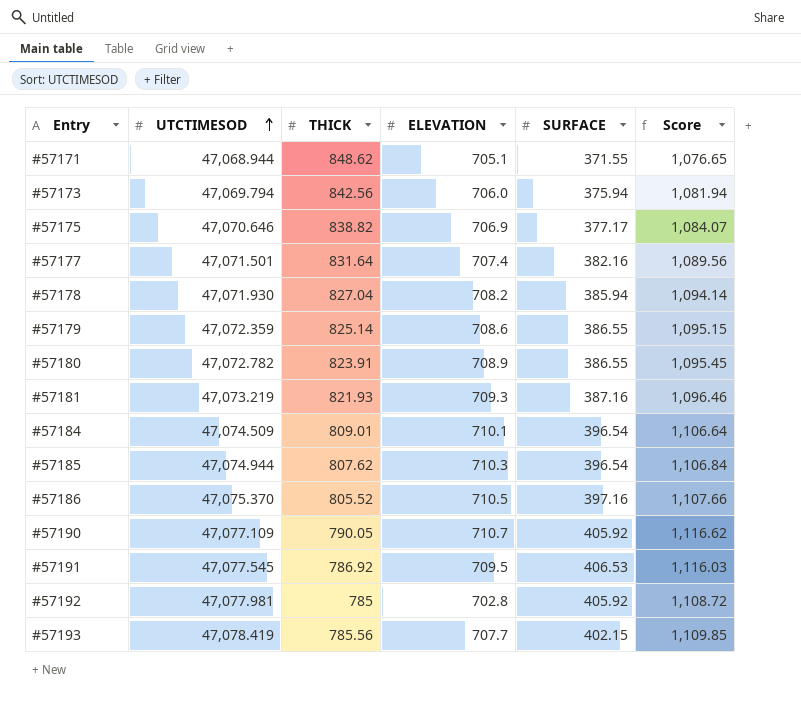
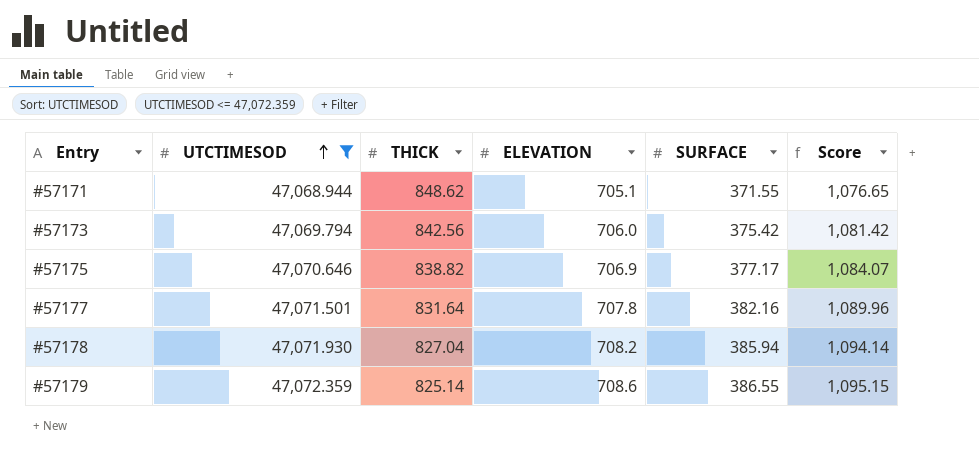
filter: none -> UTCTIMESOD <= 47,072.359
#57173 | SURFACE: 375.94 -> 375.42
#57173 | Score: 1,081.94 -> 1,081.42
#57177 | ELEVATION: 707.4 -> 707.8
#57177 | Score: 1,089.56 -> 1,089.96

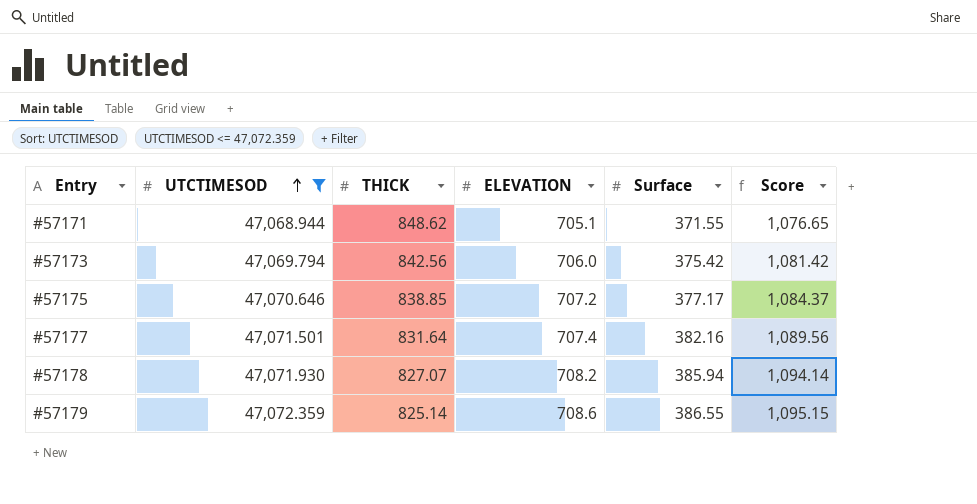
column name: SURFACE -> Surface
#57175 | THICK: 838.82 -> 838.85
#57175 | ELEVATION: 706.9 -> 707.2
#57175 | Score: 1,084.07 -> 1,084.37
#57177 | ELEVATION: 707.8 -> 707.4
#57177 | Score: 1,089.96 -> 1,089.56
#57178 | THICK: 827.04 -> 827.07

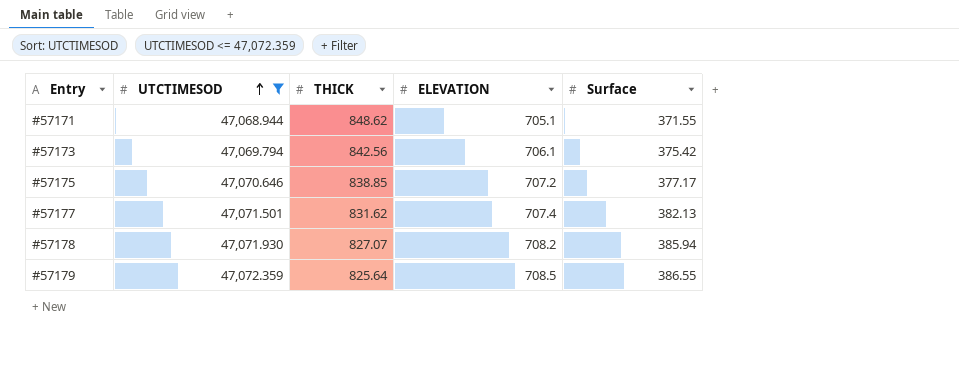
column Score | formula: [ELEVATION] + [Surface] -> none
#57173 | ELEVATION: 706.0 -> 706.1
#57177 | THICK: 831.64 -> 831.62
#57177 | Surface: 382.16 -> 382.13
#57179 | THICK: 825.14 -> 825.64
#57179 | ELEVATION: 708.6 -> 708.5

